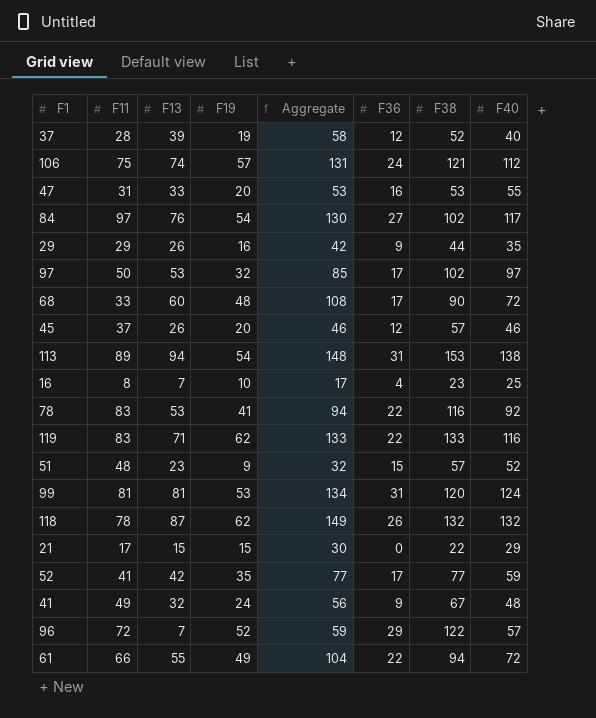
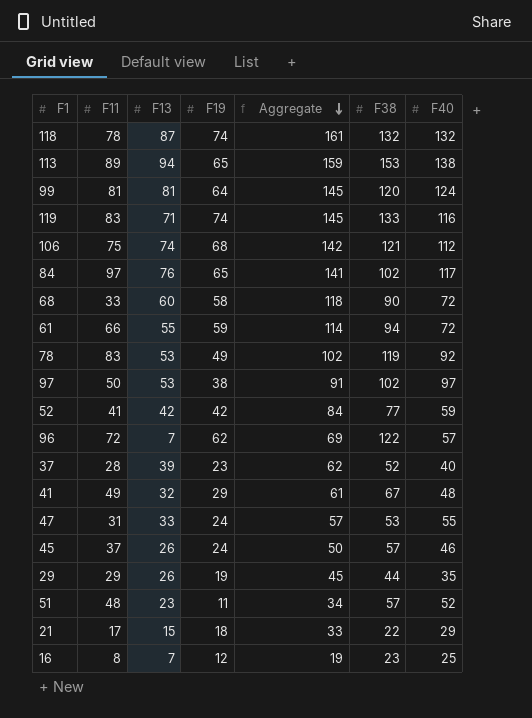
row order: none -> Aggregate descending
column F36 | position: 6 -> none
118 | F19: 62 -> 74
118 | Aggregate: 149 -> 161
113 | F19: 54 -> 65
113 | Aggregate: 148 -> 159
99 | F19: 53 -> 64
99 | Aggregate: 134 -> 145
119 | F19: 62 -> 74
119 | Aggregate: 133 -> 145
106 | F19: 57 -> 68
106 | Aggregate: 131 -> 142
84 | F19: 54 -> 65
84 | Aggregate: 130 -> 141
68 | F19: 48 -> 58
68 | Aggregate: 108 -> 118
61 | F19: 49 -> 59
61 | Aggregate: 104 -> 114
78 | F19: 41 -> 49
78 | Aggregate: 94 -> 102
78 | F38: 116 -> 119
97 | F19: 32 -> 38
97 | Aggregate: 85 -> 91
52 | F19: 35 -> 42
52 | Aggregate: 77 -> 84
96 | F19: 52 -> 62
96 | Aggregate: 59 -> 69
37 | F19: 19 -> 23
37 | Aggregate: 58 -> 62
41 | F19: 24 -> 29
41 | Aggregate: 56 -> 61
47 | F19: 20 -> 24
47 | Aggregate: 53 -> 57
45 | F19: 20 -> 24
45 | Aggregate: 46 -> 50
29 | F19: 16 -> 19
29 | Aggregate: 42 -> 45
51 | F19: 9 -> 11
51 | Aggregate: 32 -> 34
21 | F19: 15 -> 18
21 | Aggregate: 30 -> 33
16 | F19: 10 -> 12
16 | Aggregate: 17 -> 19

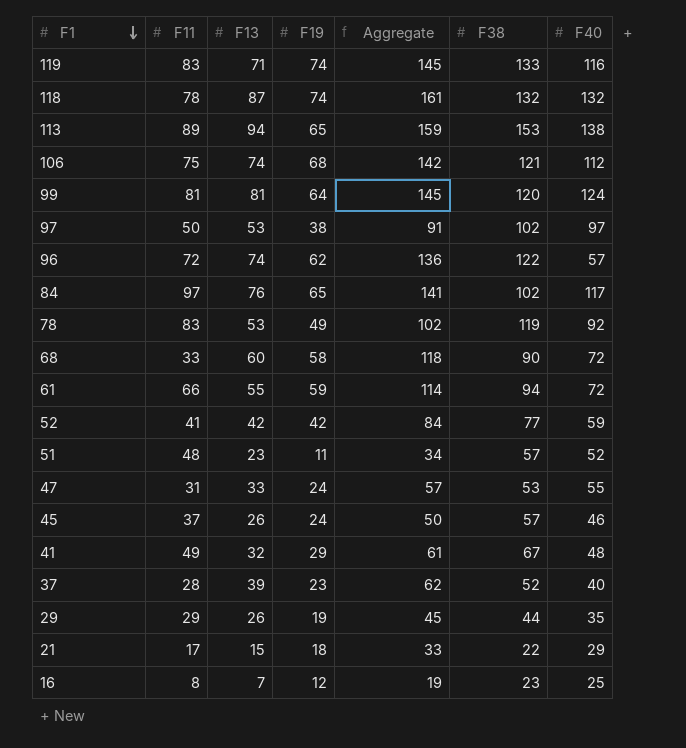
row order: Aggregate descending -> F1 descending
96 | F13: 7 -> 74
96 | Aggregate: 69 -> 136

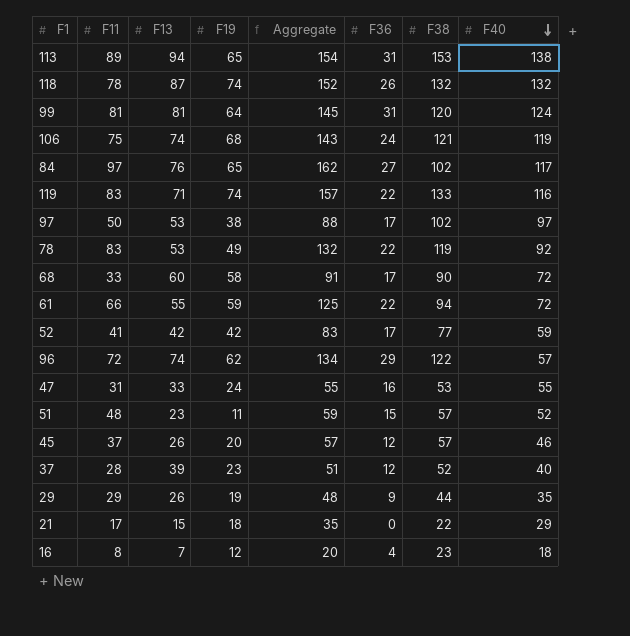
row order: F1 descending -> F40 descending
column Aggregate | formula: [F13] + [F19] -> [F11] + [F19]
column F36 | position: none -> 6
row 41: 49 | 32 | 29 | 61 | 67 | 48 -> none
106 | F40: 112 -> 119
45 | F19: 24 -> 20
16 | F40: 25 -> 18

